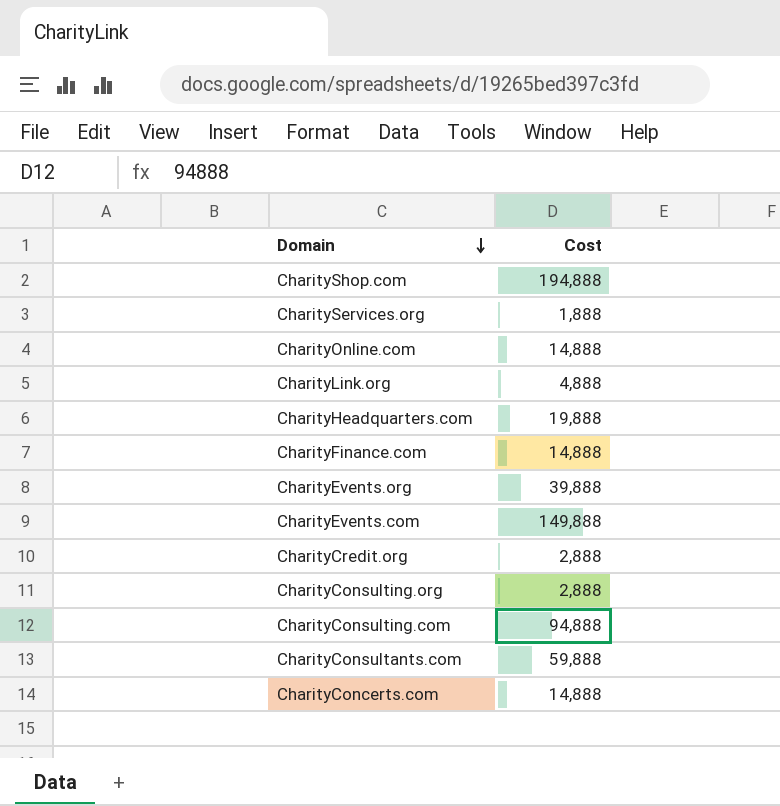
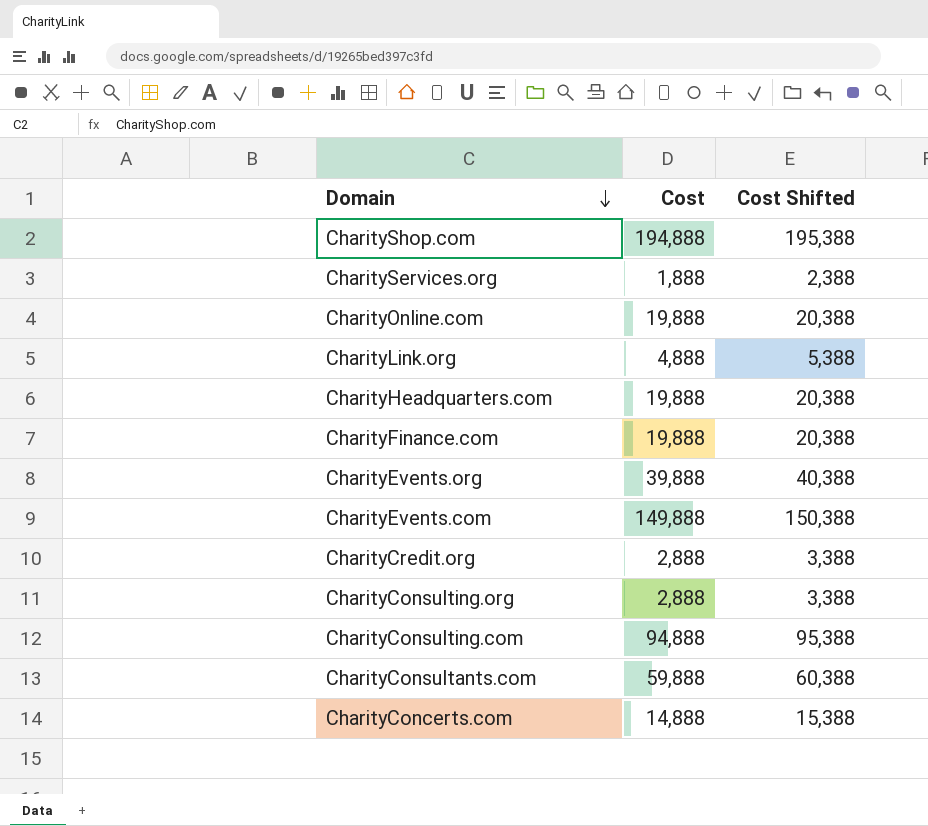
column Cost Shifted | formula: none -> [Cost] + 500
CharityOnline.com | Cost: 14,888 -> 19,888
CharityFinance.com | Cost: 14,888 -> 19,888

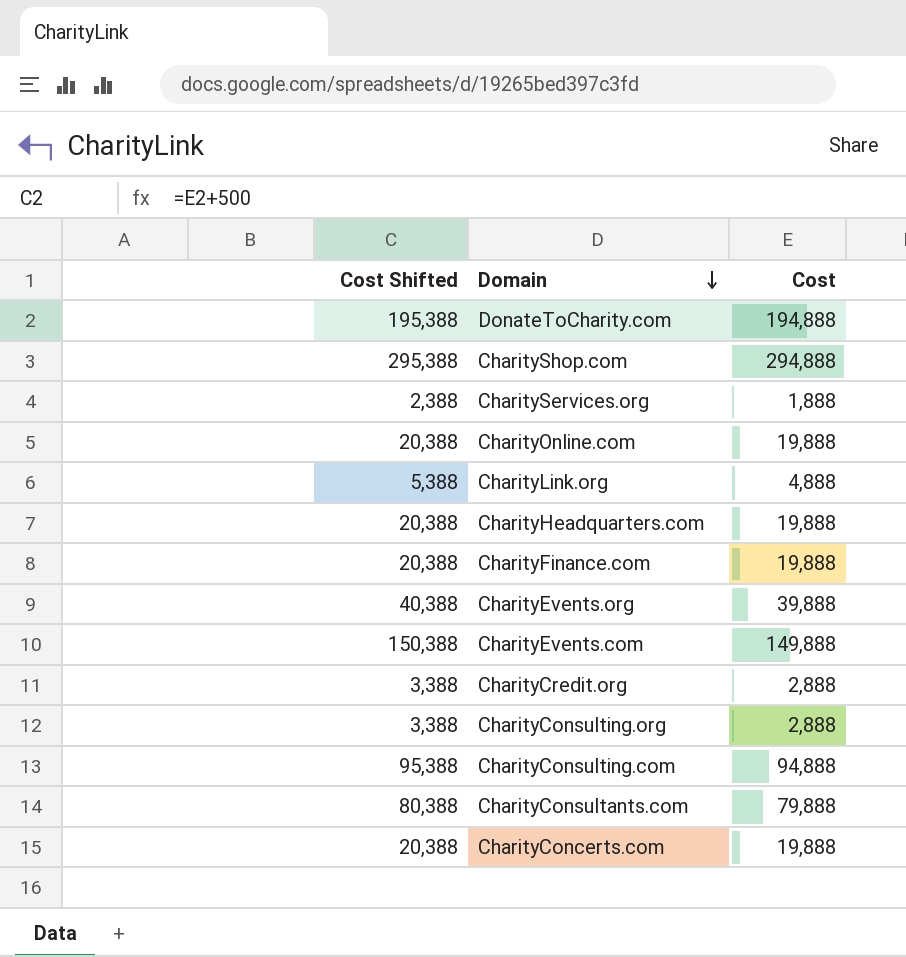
column Cost Shifted | position: 3 -> 1
row DonateToCharity.com: none -> 195,388 | 194,888
CharityShop.com | Cost Shifted: 195,388 -> 295,388
CharityShop.com | Cost: 194,888 -> 294,888
CharityConsultants.com | Cost Shifted: 60,388 -> 80,388
CharityConsultants.com | Cost: 59,888 -> 79,888
CharityConcerts.com | Cost Shifted: 15,388 -> 20,388
CharityConcerts.com | Cost: 14,888 -> 19,888

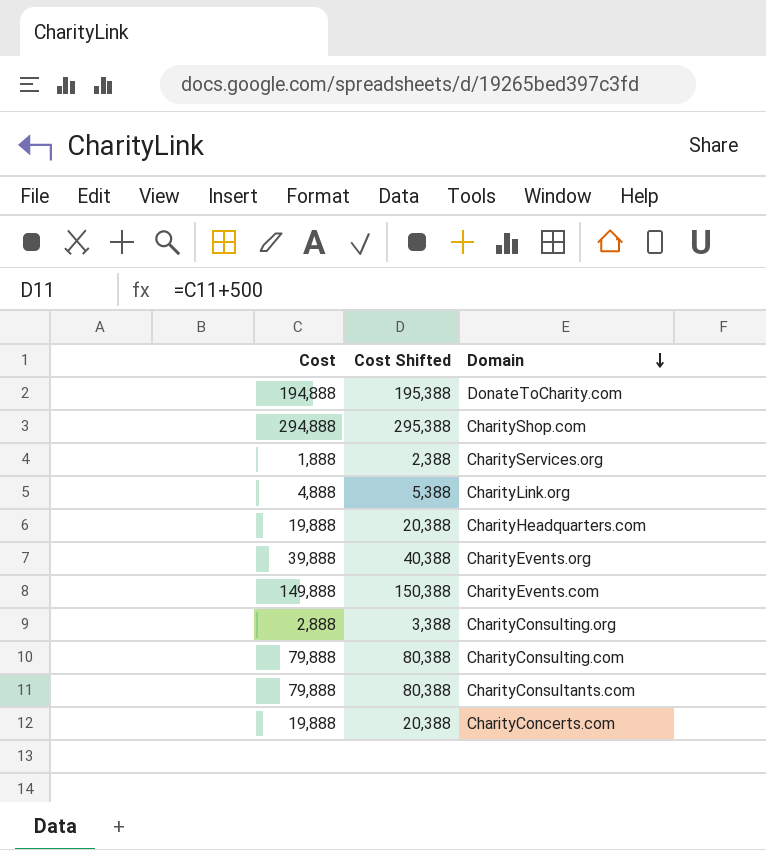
column Cost | position: 3 -> 1
row CharityOnline.com: 20,388 | 19,888 -> none
row CharityFinance.com: 20,388 | 19,888 -> none
row CharityCredit.org: 3,388 | 2,888 -> none
CharityConsulting.com | Cost: 94,888 -> 79,888
CharityConsulting.com | Cost Shifted: 95,388 -> 80,388

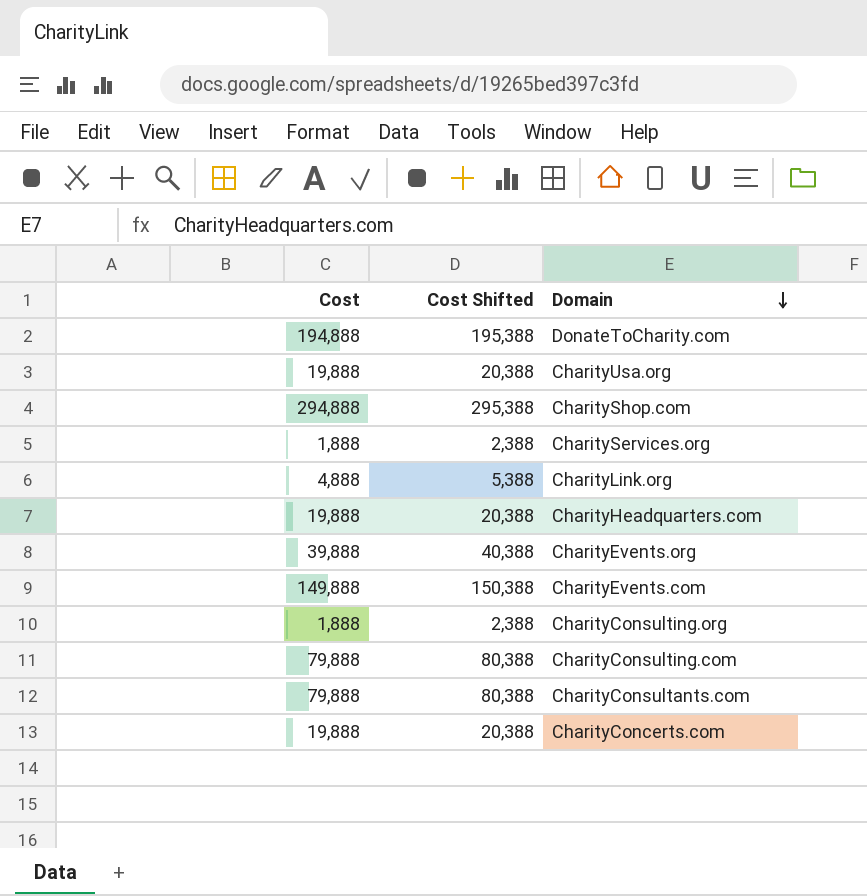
row CharityUsa.org: none -> 19,888 | 20,388
CharityConsulting.org | Cost: 2,888 -> 1,888
CharityConsulting.org | Cost Shifted: 3,388 -> 2,388

